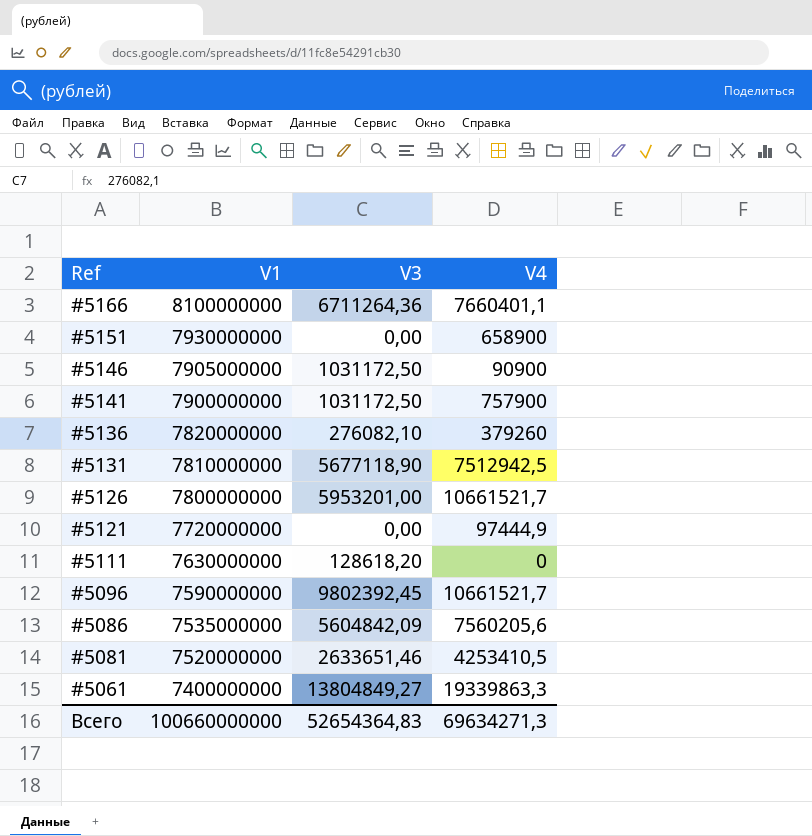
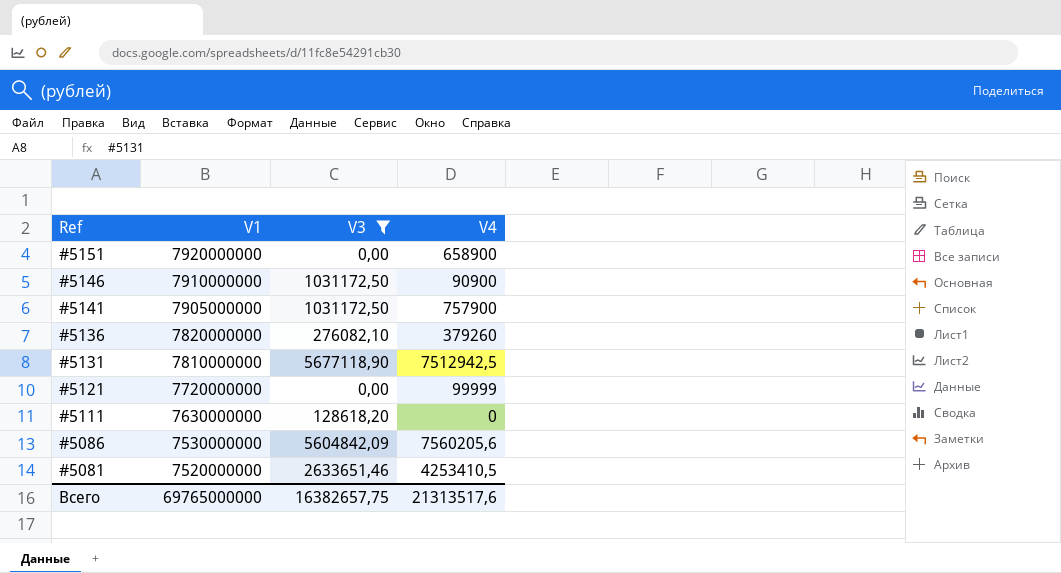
filter: none -> V3 <= 5677118,90
#5151 | V1: 7930000000 -> 7920000000
#5146 | V1: 7905000000 -> 7910000000
#5141 | V1: 7900000000 -> 7905000000
#5121 | V4: 97444,9 -> 99999
#5086 | V1: 7535000000 -> 7530000000
Всего | V1: 100660000000 -> 69765000000
Всего | V3: 52654364,83 -> 16382657,75
Всего | V4: 69634271,3 -> 21313517,6

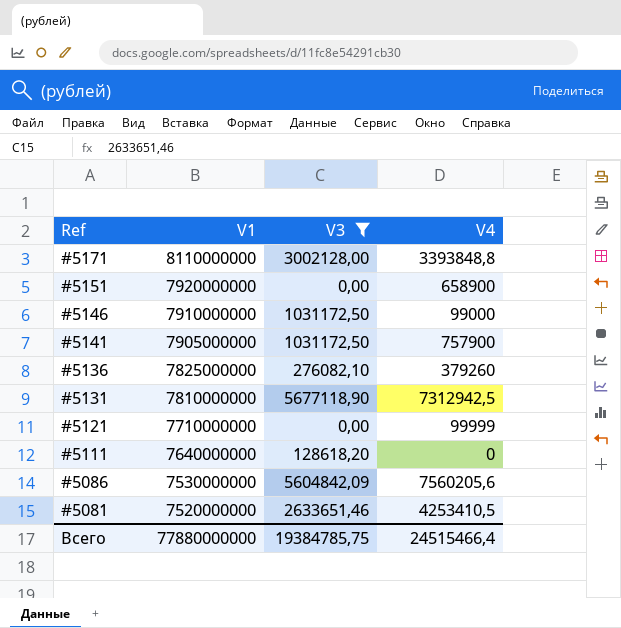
row #5171: none -> 8110000000 | 3002128,00 | 3393848,8
#5146 | V4: 90900 -> 99000
#5136 | V1: 7820000000 -> 7825000000
#5131 | V4: 7512942,5 -> 7312942,5
#5121 | V1: 7720000000 -> 7710000000
#5111 | V1: 7630000000 -> 7640000000
Всего | V1: 69765000000 -> 77880000000
Всего | V3: 16382657,75 -> 19384785,75
Всего | V4: 21313517,6 -> 24515466,4

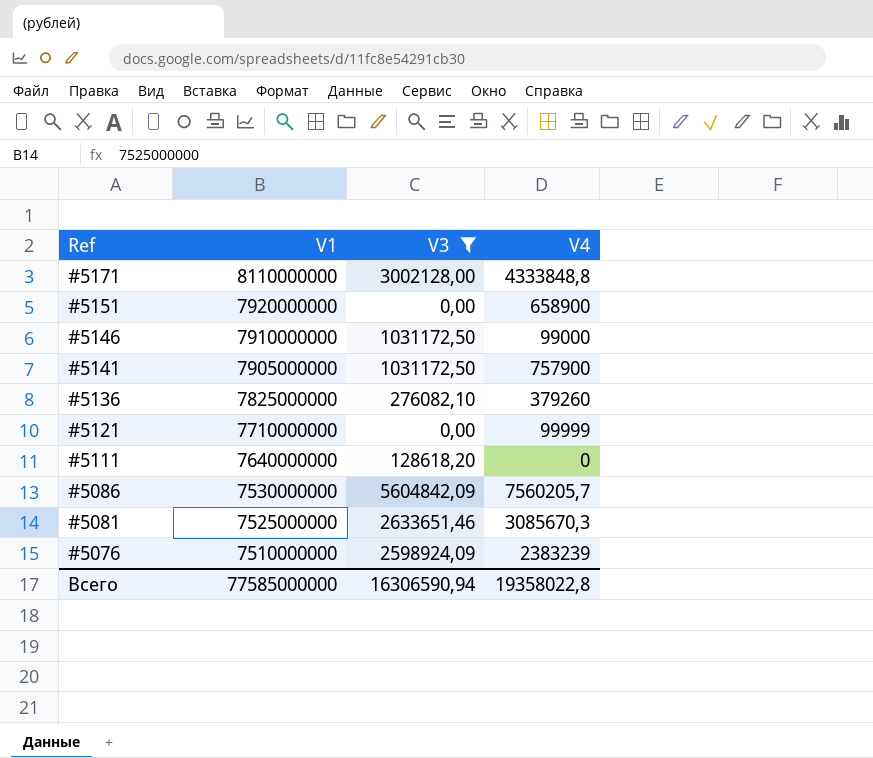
row #5131: 7810000000 | 5677118,90 | 7312942,5 -> none
#5171 | V4: 3393848,8 -> 4333848,8
#5086 | V4: 7560205,6 -> 7560205,7
#5081 | V1: 7520000000 -> 7525000000
#5081 | V4: 4253410,5 -> 3085670,3
row #5076: none -> 7510000000 | 2598924,09 | 2383239
Всего | V1: 77880000000 -> 77585000000
Всего | V3: 19384785,75 -> 16306590,94
Всего | V4: 24515466,4 -> 19358022,8

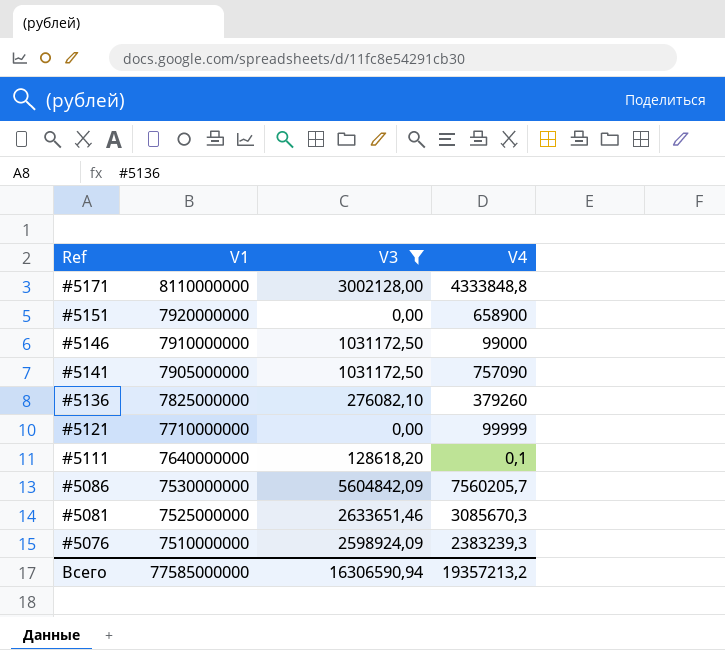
#5141 | V4: 757900 -> 757090
#5111 | V4: 0 -> 0,1
#5076 | V4: 2383239 -> 2383239,3
Всего | V4: 19358022,8 -> 19357213,2

